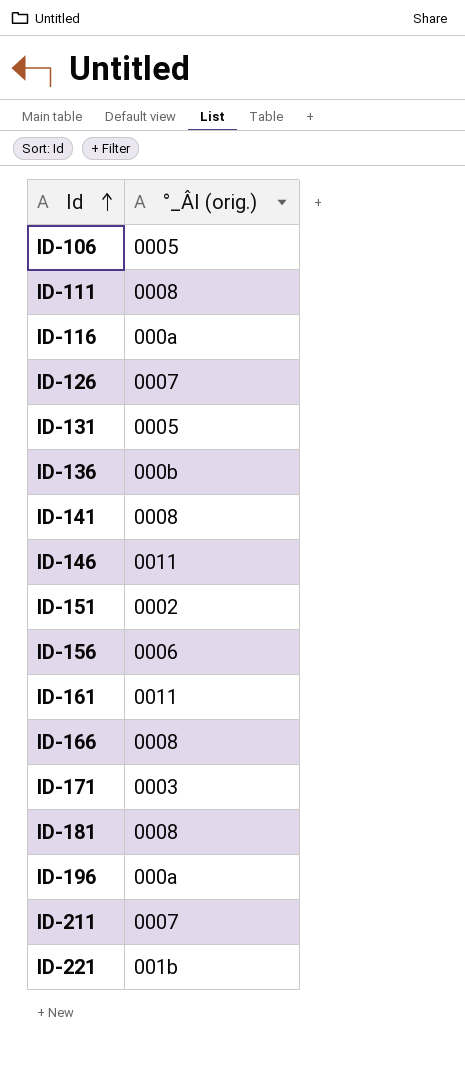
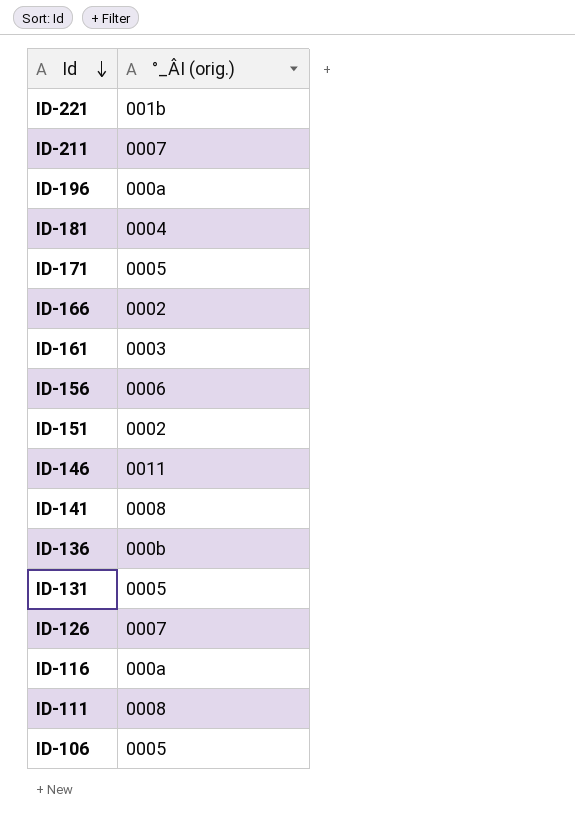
row order: Id ascending -> Id descending
ID-181 | °_ÂI (orig.): 0008 -> 0004
ID-171 | °_ÂI (orig.): 0003 -> 0005
ID-166 | °_ÂI (orig.): 0008 -> 0002
ID-161 | °_ÂI (orig.): 0011 -> 0003

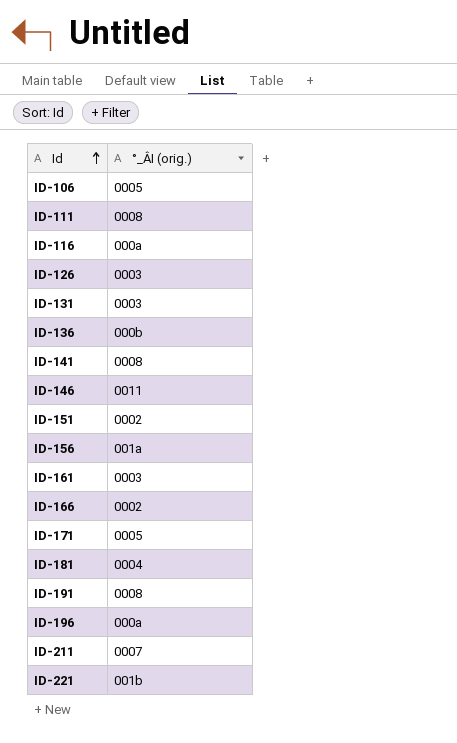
row order: Id descending -> Id ascending
ID-126 | °_ÂI (orig.): 0007 -> 0003
ID-131 | °_ÂI (orig.): 0005 -> 0003
ID-156 | °_ÂI (orig.): 0006 -> 001a
row ID-191: none -> 0008

